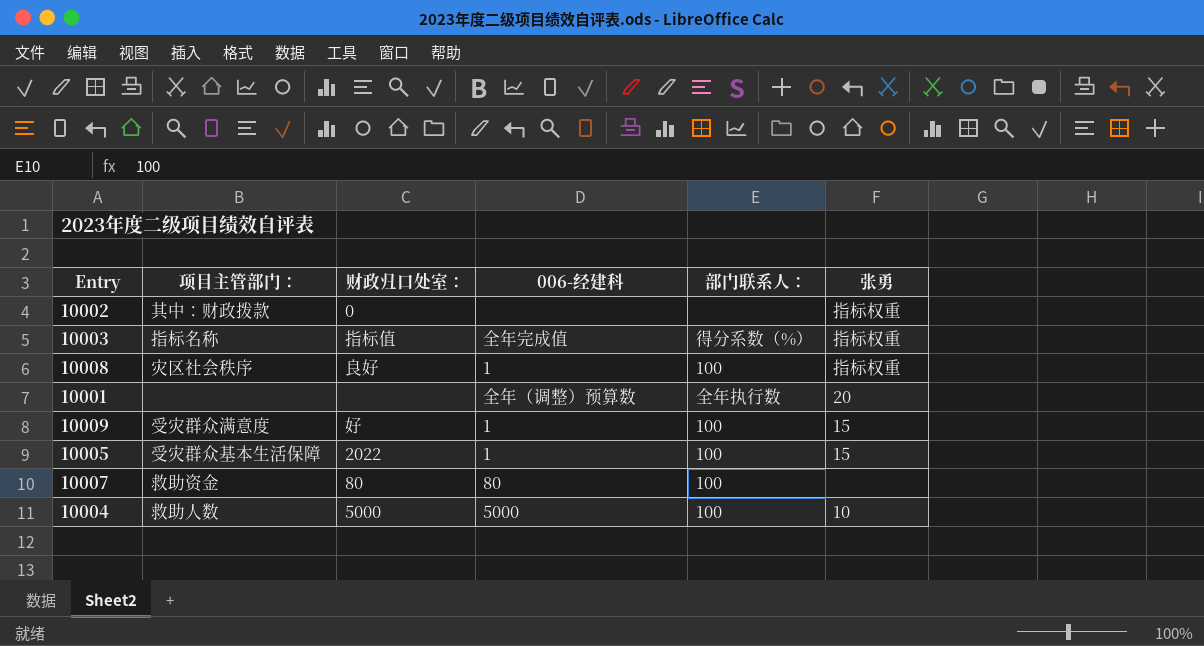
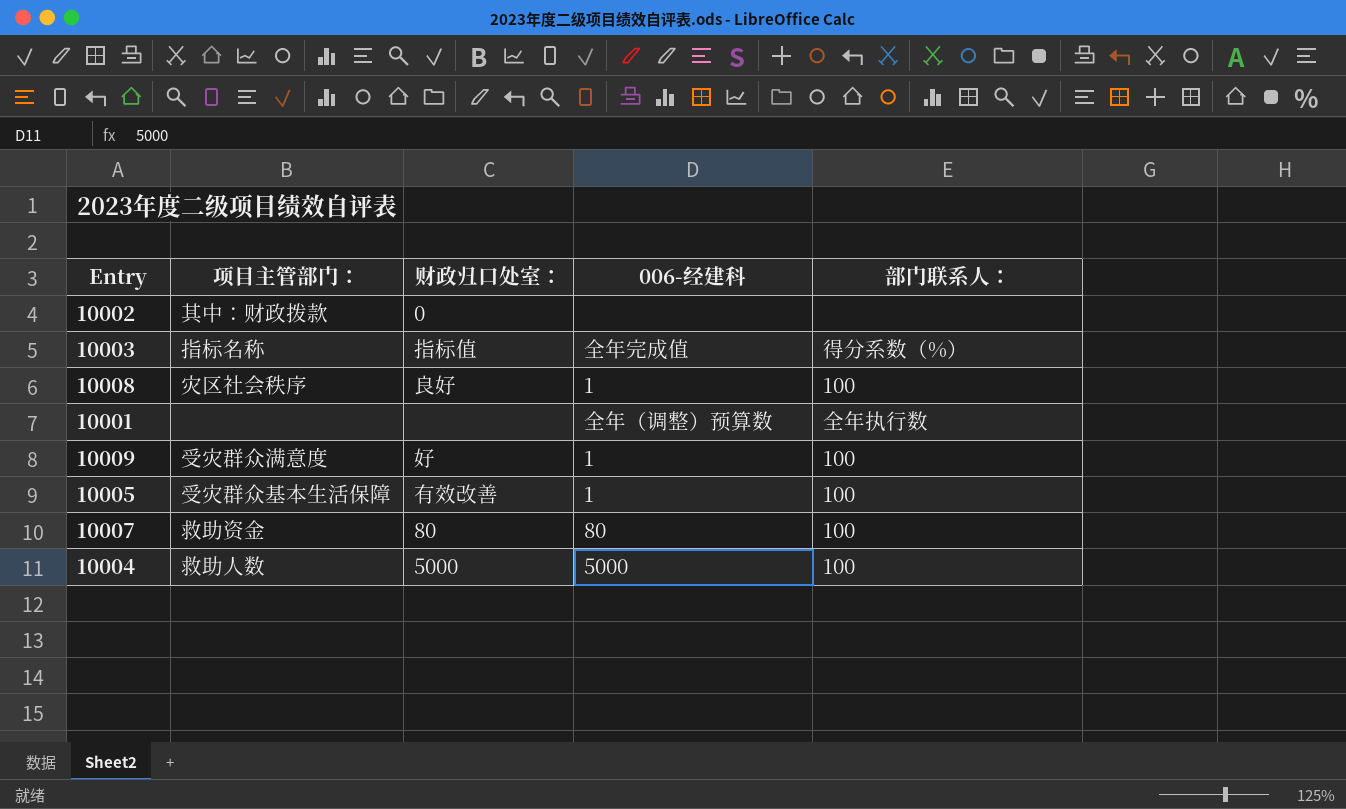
column 张勇 | position: 6 -> none
10005 | 财政归口处室：: 2022 -> 有效改善

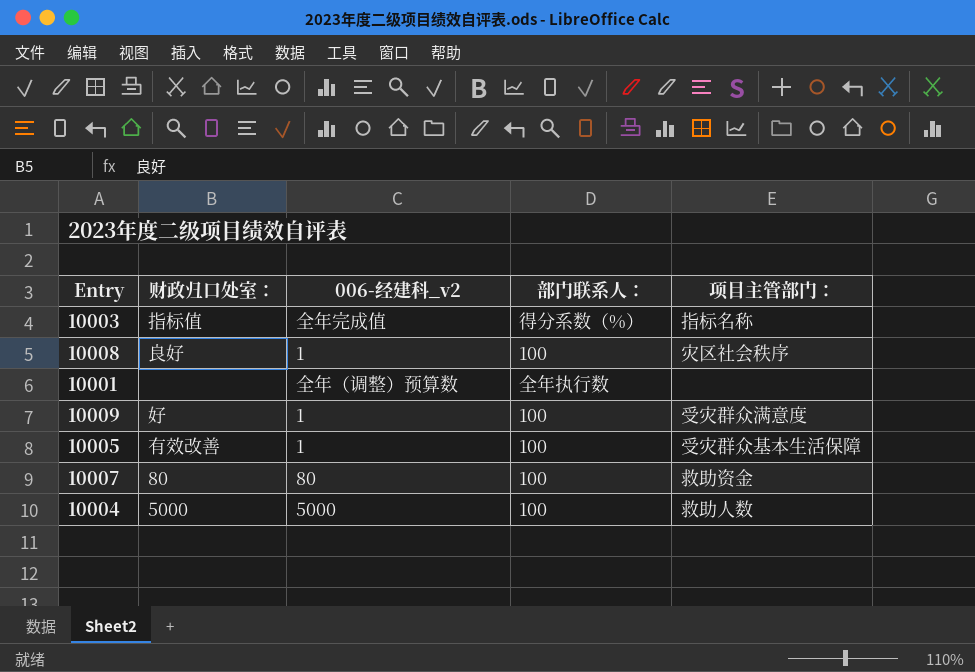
column name: 006-经建科 -> 006-经建科_v2
column 项目主管部门： | position: 2 -> 5
row 10002: 其中：财政拨款 | 0 | none | none -> none

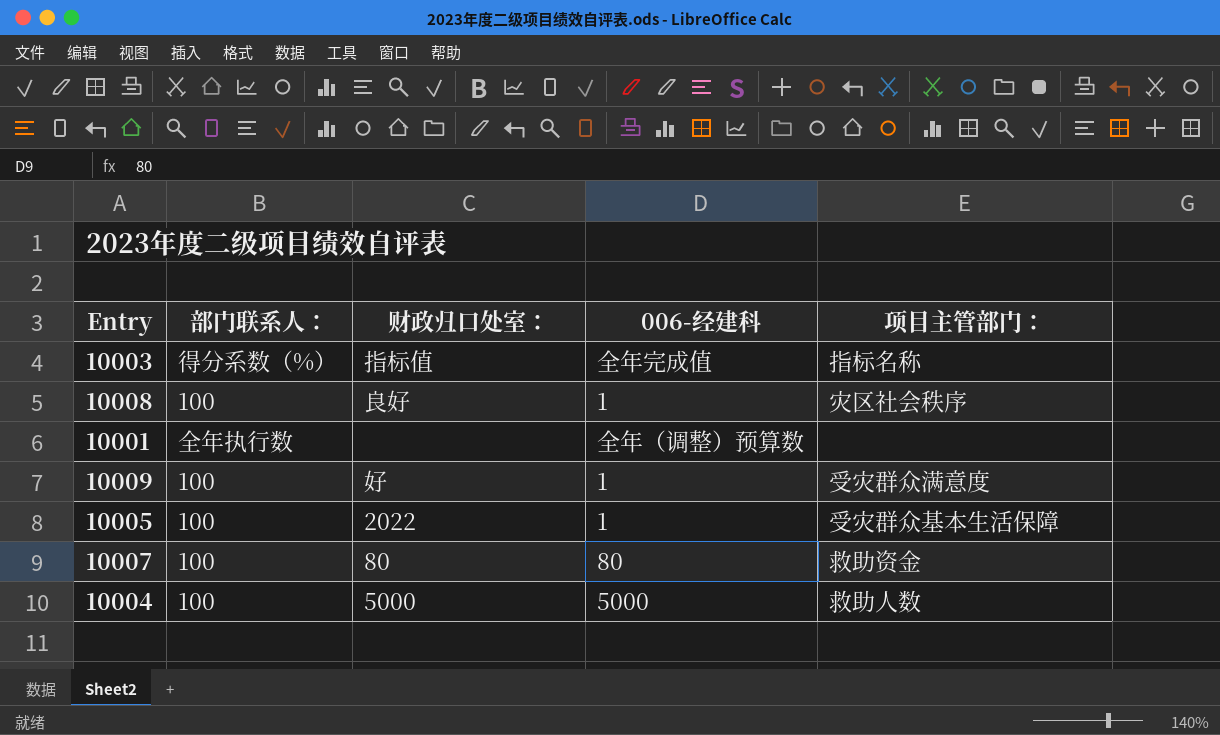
column 部门联系人： | position: 4 -> 2
column name: 006-经建科_v2 -> 006-经建科
10005 | 财政归口处室：: 有效改善 -> 2022

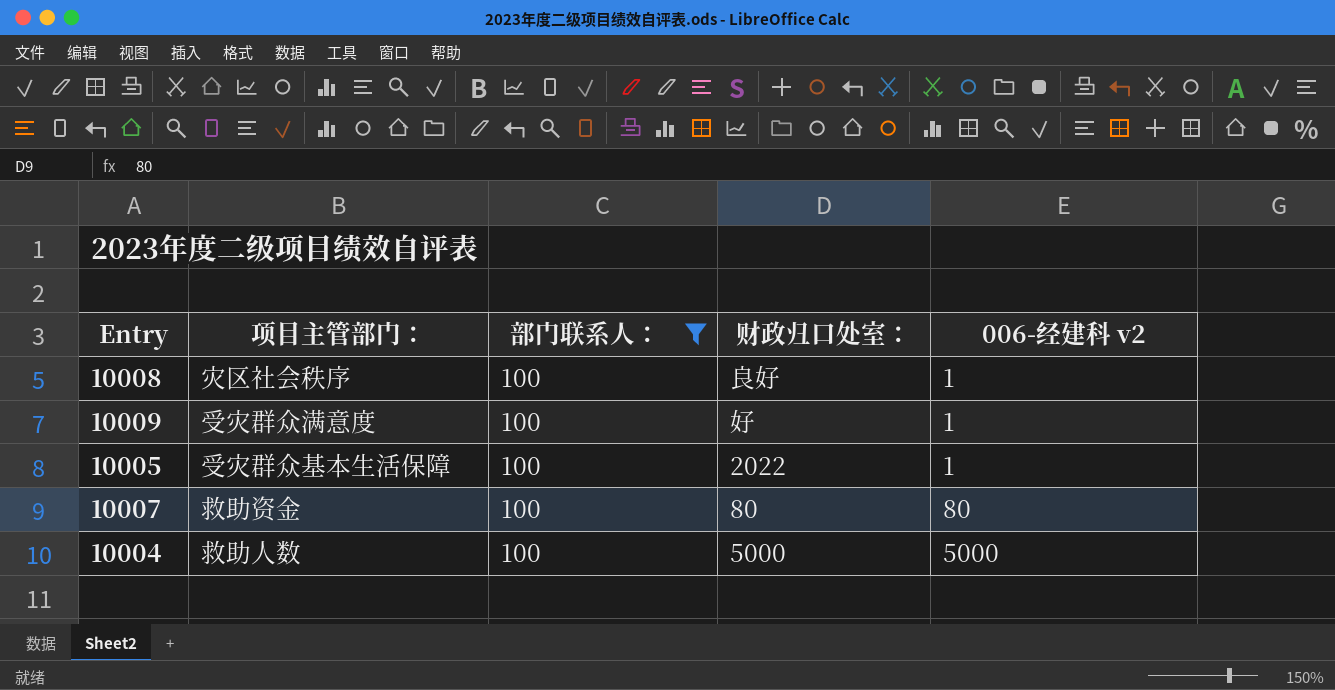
filter: none -> 部门联系人： = 100
column 项目主管部门： | position: 5 -> 2
column name: 006-经建科 -> 006-经建科 v2

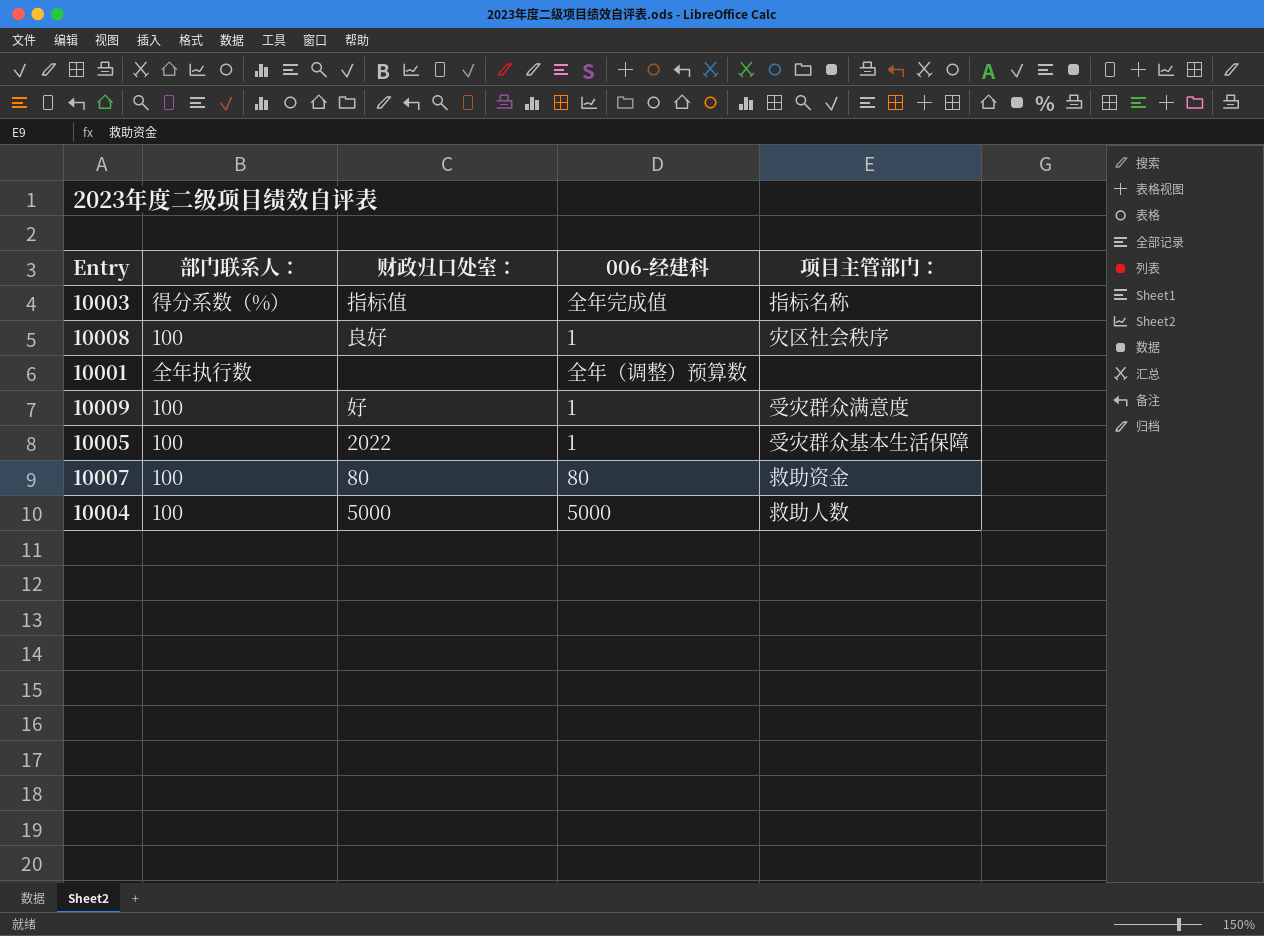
filter: 部门联系人： = 100 -> none
column name: 006-经建科 v2 -> 006-经建科
column 项目主管部门： | position: 2 -> 5

